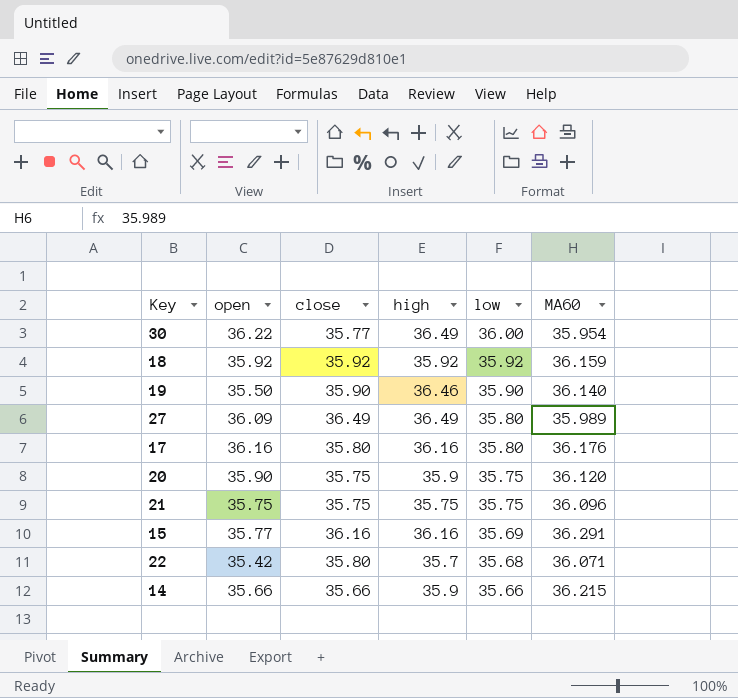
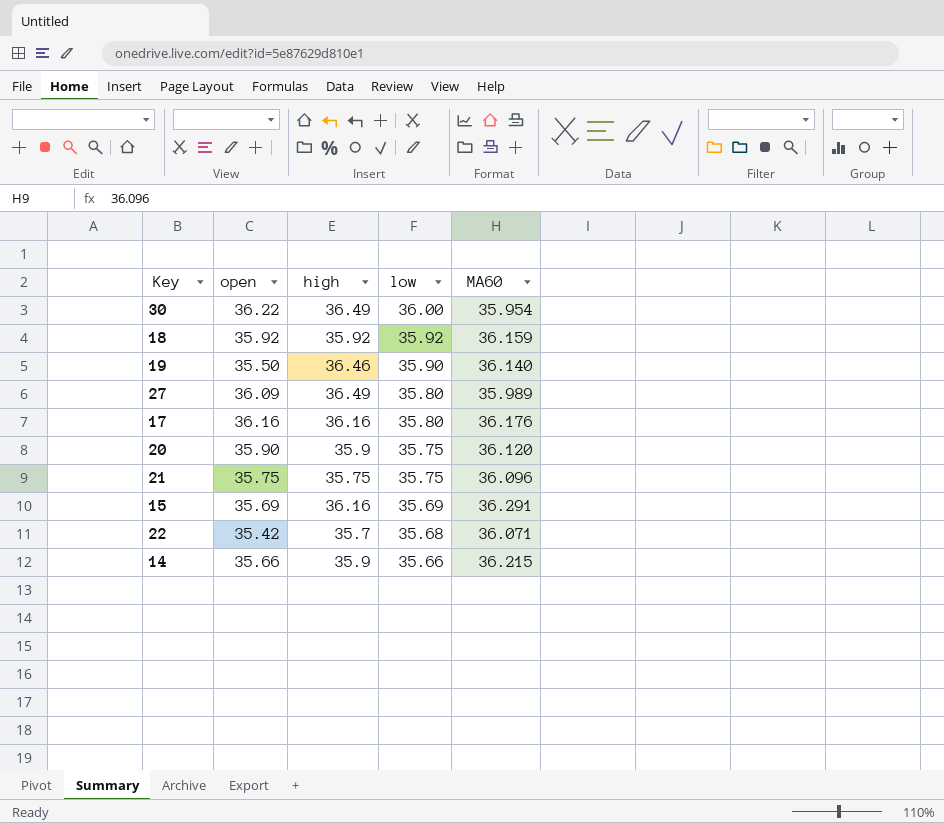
column close | position: 3 -> none
15 | open: 35.77 -> 35.69

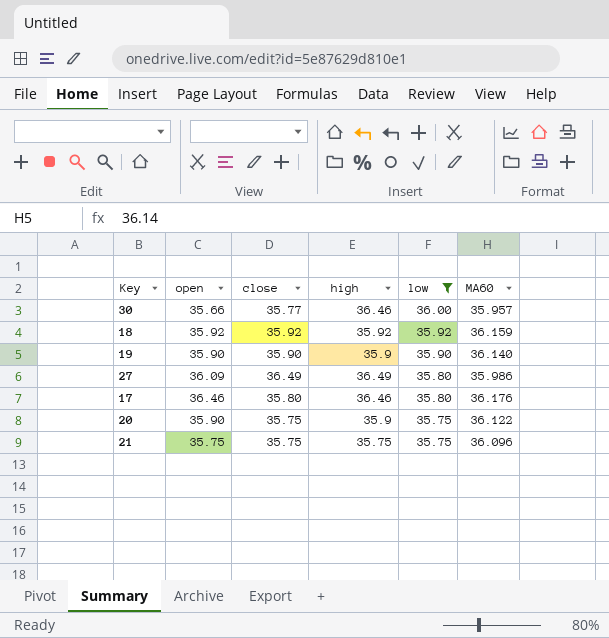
filter: none -> low >= 35.75
column close | position: none -> 3
30 | open: 36.22 -> 35.66
30 | high: 36.49 -> 36.46
30 | MA60: 35.954 -> 35.957
19 | open: 35.50 -> 35.90
19 | high: 36.46 -> 35.9
27 | MA60: 35.989 -> 35.986
17 | open: 36.16 -> 36.46
17 | high: 36.16 -> 36.46
20 | MA60: 36.120 -> 36.122

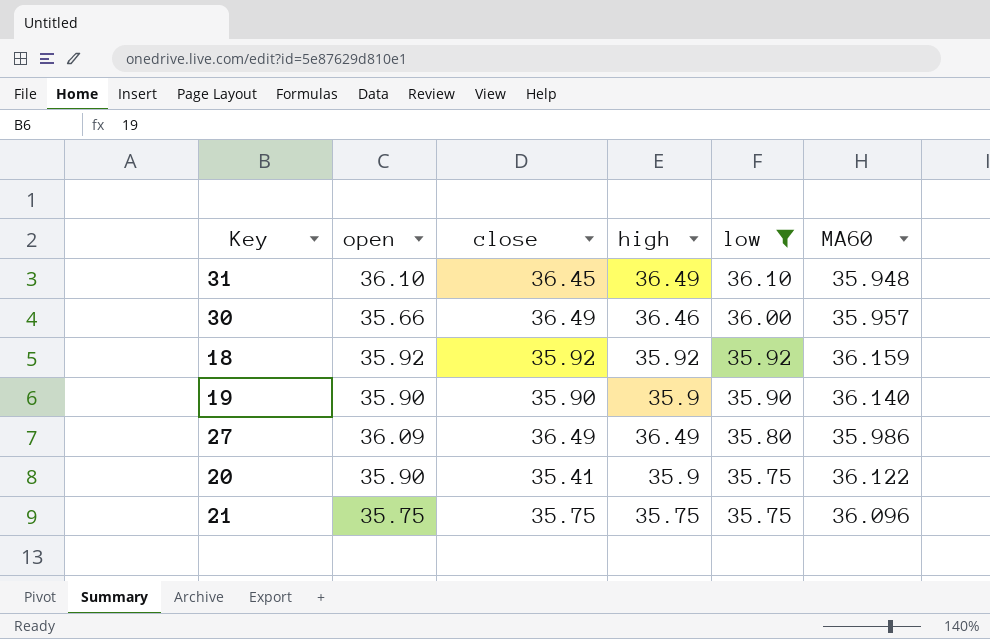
row 17: 36.46 | 35.80 | 36.46 | 35.80 | 36.176 -> none
row 31: none -> 36.10 | 36.45 | 36.49 | 36.10 | 35.948
30 | close: 35.77 -> 36.49
20 | close: 35.75 -> 35.41

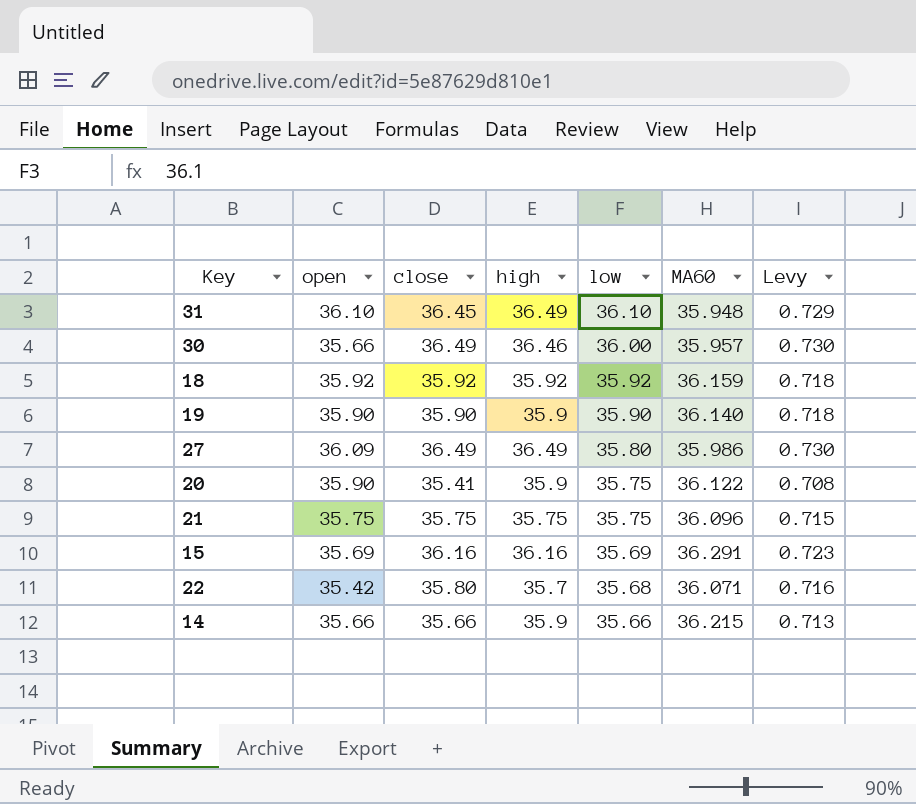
filter: low >= 35.75 -> none
column Levy | formula: none -> [close] * 0.02

